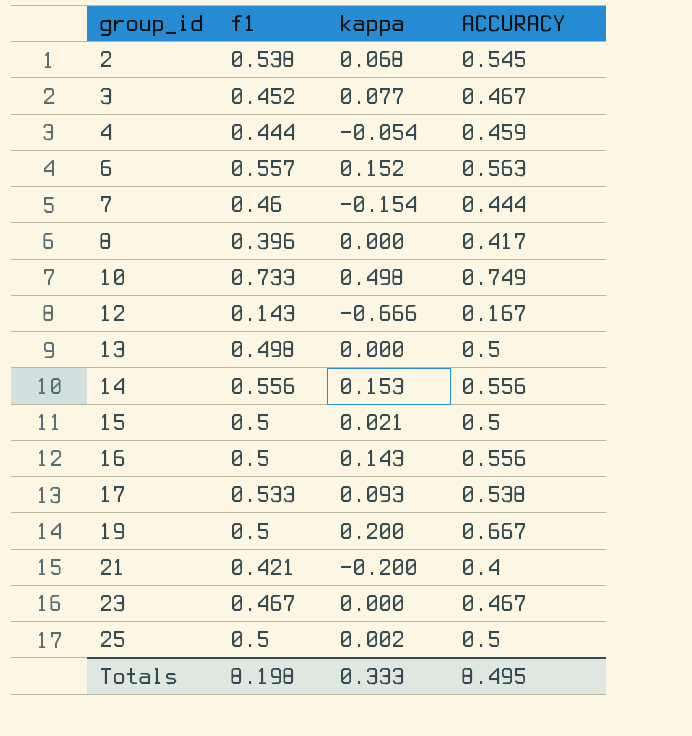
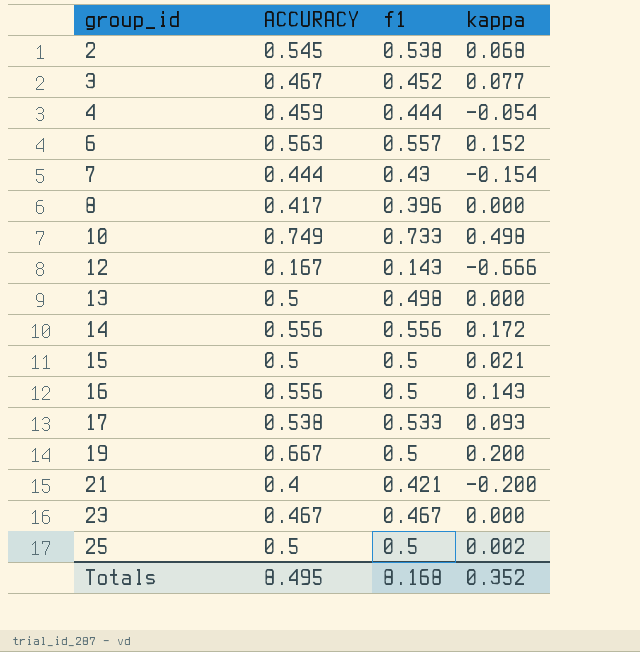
column ACCURACY | position: 4 -> 2
7 | f1: 0.46 -> 0.43
14 | kappa: 0.153 -> 0.172
Totals | f1: 8.198 -> 8.168
Totals | kappa: 0.333 -> 0.352

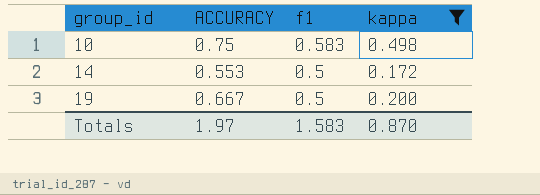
filter: none -> kappa >= 0.172
10 | ACCURACY: 0.749 -> 0.75
10 | f1: 0.733 -> 0.583
14 | ACCURACY: 0.556 -> 0.553
14 | f1: 0.556 -> 0.5
Totals | ACCURACY: 8.495 -> 1.97
Totals | f1: 8.168 -> 1.583
Totals | kappa: 0.352 -> 0.870

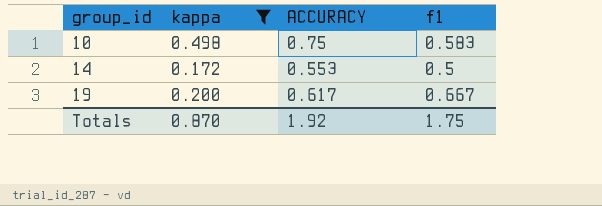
column kappa | position: 4 -> 2
19 | ACCURACY: 0.667 -> 0.617
19 | f1: 0.5 -> 0.667
Totals | ACCURACY: 1.97 -> 1.92
Totals | f1: 1.583 -> 1.75

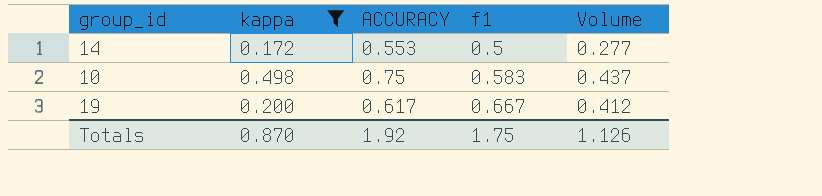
row order: group_id ascending -> f1 ascending
column Volume | formula: none -> [ACCURACY] * [f1]

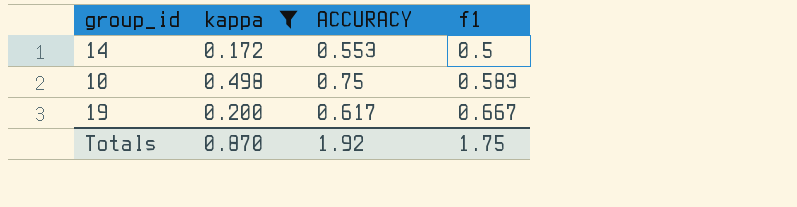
column Volume | formula: [ACCURACY] * [f1] -> none

